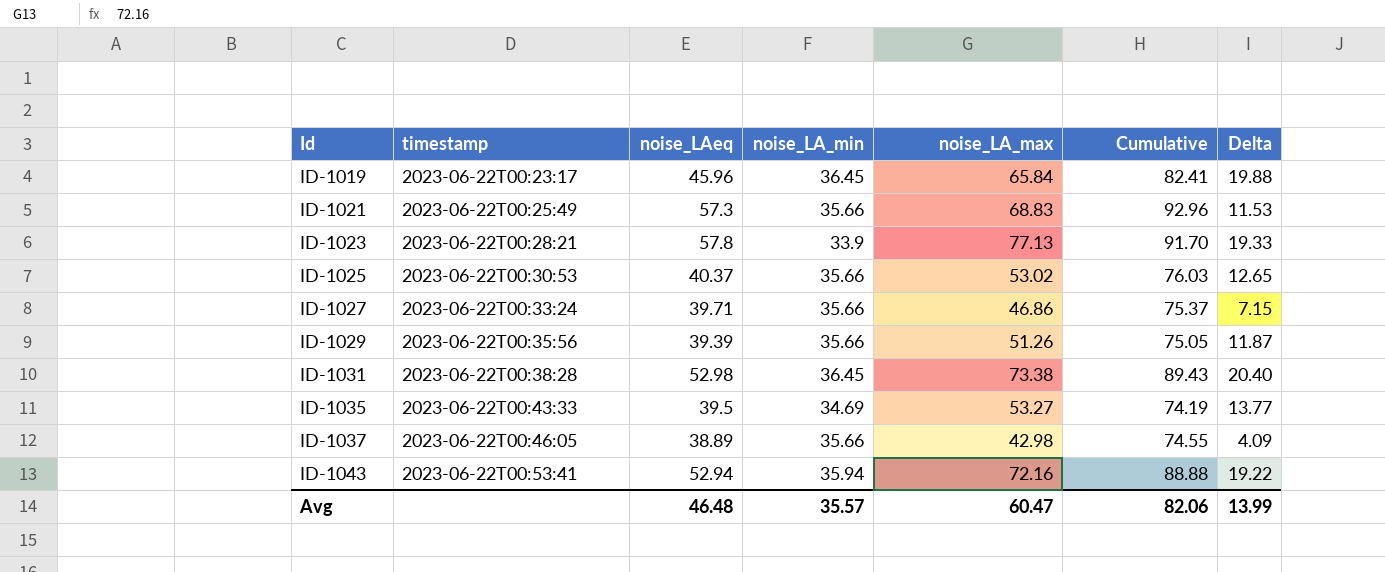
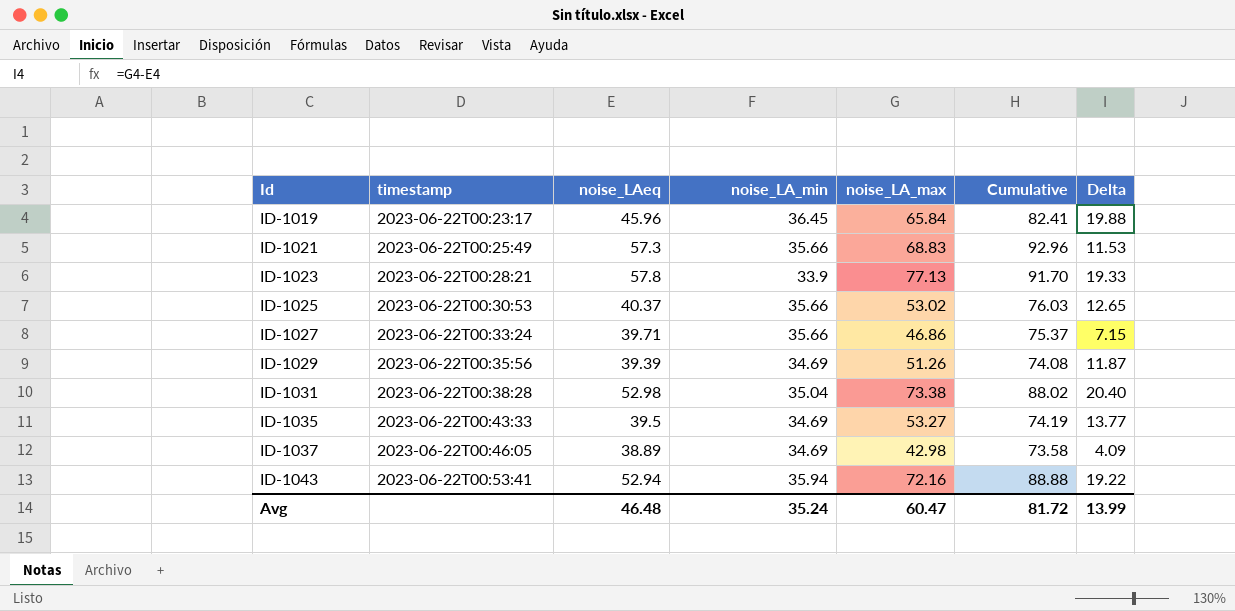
ID-1029 | noise_LA_min: 35.66 -> 34.69
ID-1029 | Cumulative: 75.05 -> 74.08
ID-1031 | noise_LA_min: 36.45 -> 35.04
ID-1031 | Cumulative: 89.43 -> 88.02
ID-1037 | noise_LA_min: 35.66 -> 34.69
ID-1037 | Cumulative: 74.55 -> 73.58
Avg | noise_LA_min: 35.57 -> 35.24
Avg | Cumulative: 82.06 -> 81.72

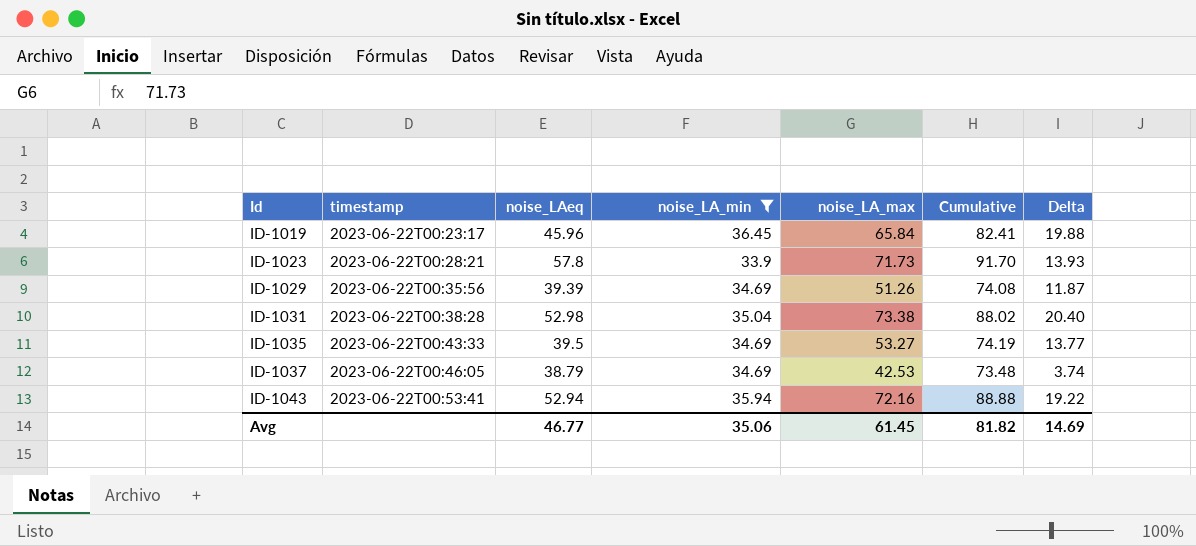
filter: none -> noise_LA_min != 35.66
ID-1023 | noise_LA_max: 77.13 -> 71.73
ID-1023 | Delta: 19.33 -> 13.93
ID-1037 | noise_LAeq: 38.89 -> 38.79
ID-1037 | noise_LA_max: 42.98 -> 42.53
ID-1037 | Cumulative: 73.58 -> 73.48
ID-1037 | Delta: 4.09 -> 3.74
Avg | noise_LAeq: 46.48 -> 46.77
Avg | noise_LA_min: 35.24 -> 35.06
Avg | noise_LA_max: 60.47 -> 61.45
Avg | Cumulative: 81.72 -> 81.82
Avg | Delta: 13.99 -> 14.69

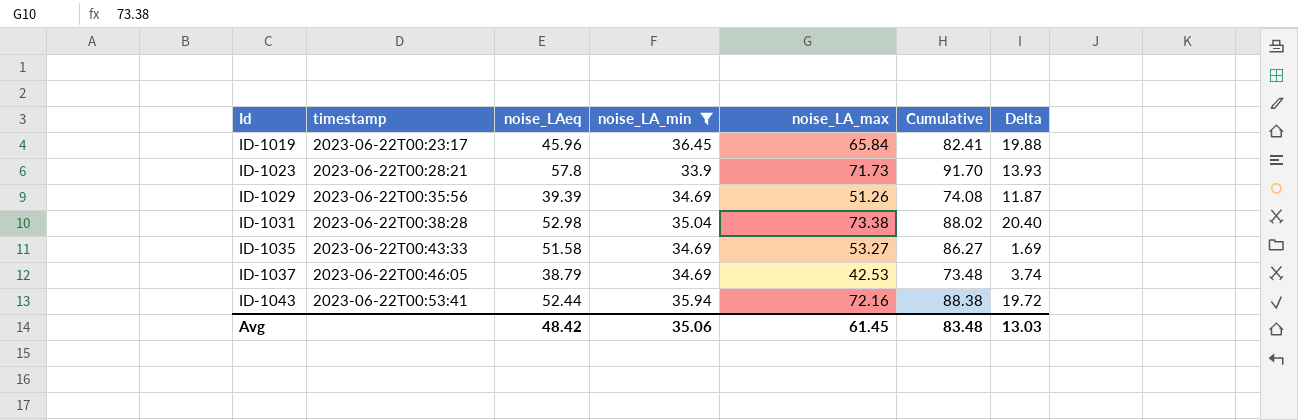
ID-1035 | noise_LAeq: 39.5 -> 51.58
ID-1035 | Cumulative: 74.19 -> 86.27
ID-1035 | Delta: 13.77 -> 1.69
ID-1043 | noise_LAeq: 52.94 -> 52.44
ID-1043 | Cumulative: 88.88 -> 88.38
ID-1043 | Delta: 19.22 -> 19.72
Avg | noise_LAeq: 46.77 -> 48.42
Avg | Cumulative: 81.82 -> 83.48
Avg | Delta: 14.69 -> 13.03

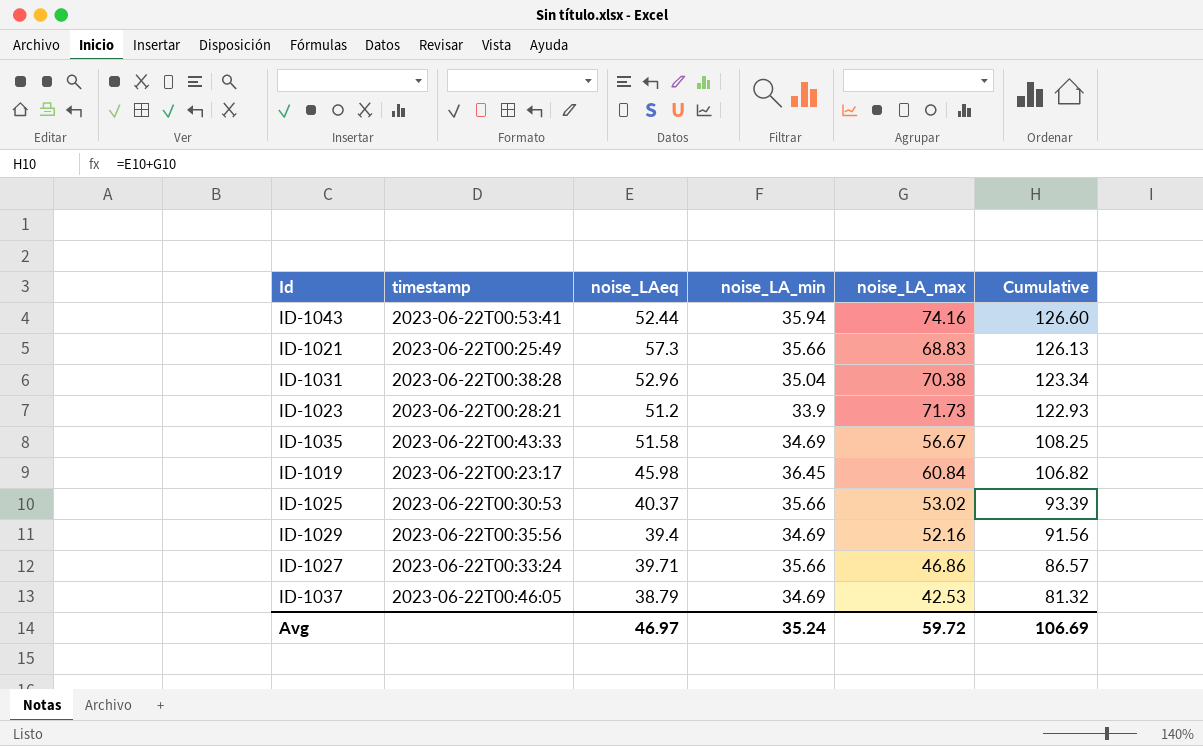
filter: noise_LA_min != 35.66 -> none
row order: Id ascending -> Cumulative descending
column Delta | formula: [noise_LA_max] - [noise_LAeq] -> none
column Cumulative | formula: [noise_LAeq] + [noise_LA_min] -> [noise_LAeq] + [noise_LA_max]
ID-1043 | noise_LA_max: 72.16 -> 74.16
ID-1031 | noise_LAeq: 52.98 -> 52.96
ID-1031 | noise_LA_max: 73.38 -> 70.38
ID-1023 | noise_LAeq: 57.8 -> 51.2
ID-1035 | noise_LA_max: 53.27 -> 56.67
ID-1019 | noise_LAeq: 45.96 -> 45.98
ID-1019 | noise_LA_max: 65.84 -> 60.84
ID-1029 | noise_LAeq: 39.39 -> 39.4
ID-1029 | noise_LA_max: 51.26 -> 52.16
Avg | noise_LAeq: 48.42 -> 46.97
Avg | noise_LA_min: 35.06 -> 35.24
Avg | noise_LA_max: 61.45 -> 59.72
Avg | Cumulative: 83.48 -> 106.69

